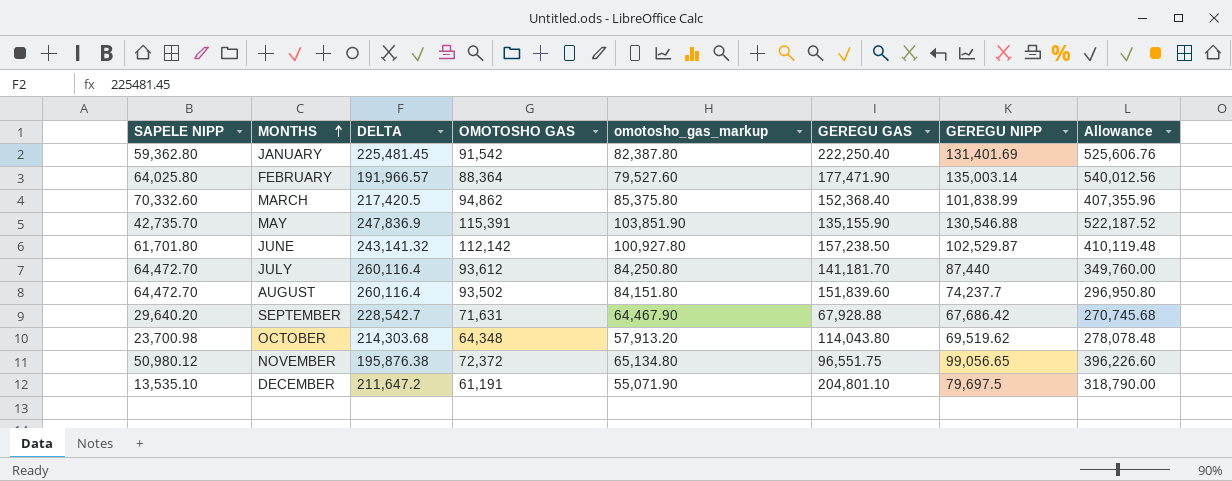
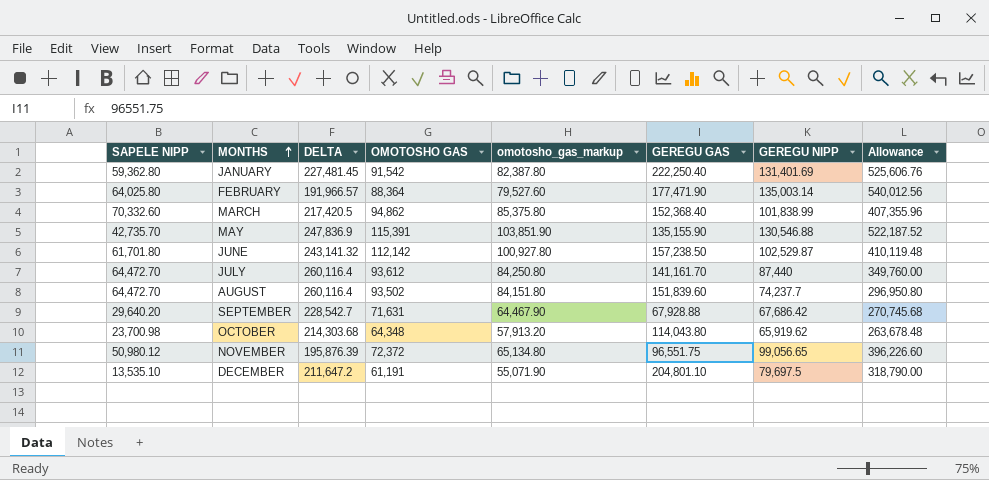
JANUARY | DELTA: 225,481.45 -> 227,481.45
JULY | GEREGU GAS: 141,181.70 -> 141,161.70
OCTOBER | GEREGU NIPP: 69,519.62 -> 65,919.62
OCTOBER | Allowance: 278,078.48 -> 263,678.48
NOVEMBER | DELTA: 195,876.38 -> 195,876.39

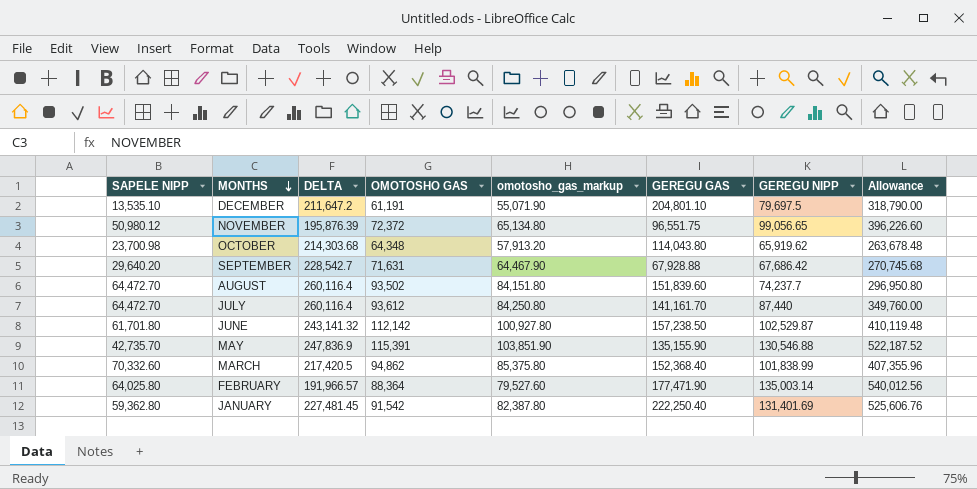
row order: MONTHS ascending -> MONTHS descending

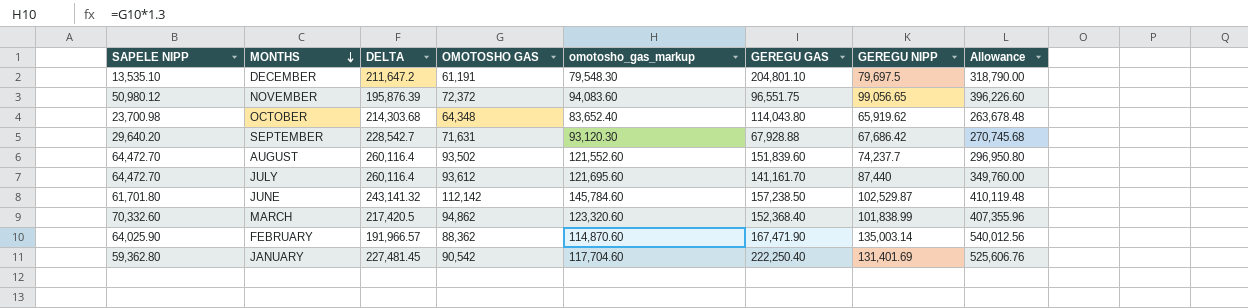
column omotosho_gas_markup | formula: [OMOTOSHO GAS] * 0.9 -> [OMOTOSHO GAS] * 1.3
row MAY: 42,735.70 | 247,836.9 | 115,391 | 103,851.90 | 135,155.90 | 130,546.88 | 522,187.52 -> none
FEBRUARY | SAPELE NIPP: 64,025.80 -> 64,025.90
FEBRUARY | OMOTOSHO GAS: 88,364 -> 88,362
FEBRUARY | GEREGU GAS: 177,471.90 -> 167,471.90
JANUARY | OMOTOSHO GAS: 91,542 -> 90,542

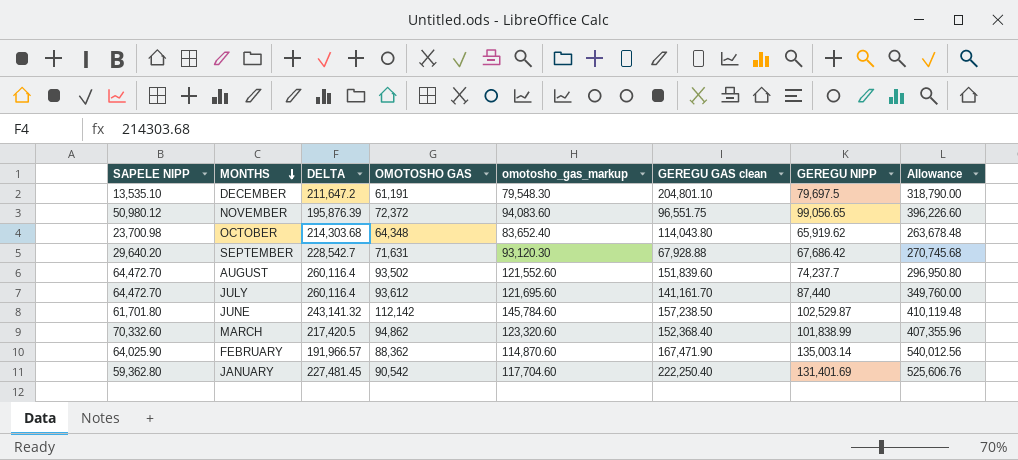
column name: GEREGU GAS -> GEREGU GAS clean

